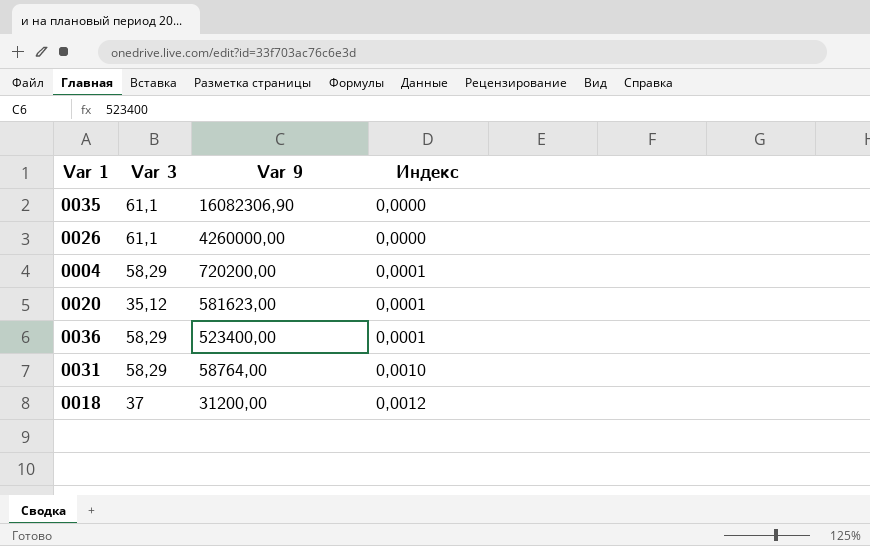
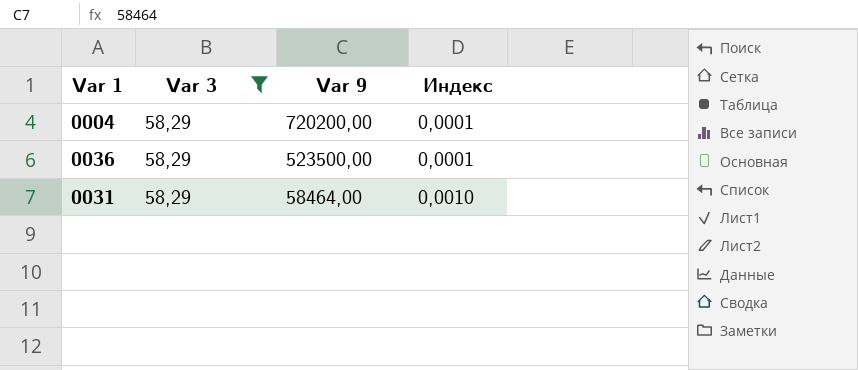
filter: none -> Var 3 = 58,29
0036 | Var 9: 523400,00 -> 523500,00
0031 | Var 9: 58764,00 -> 58464,00

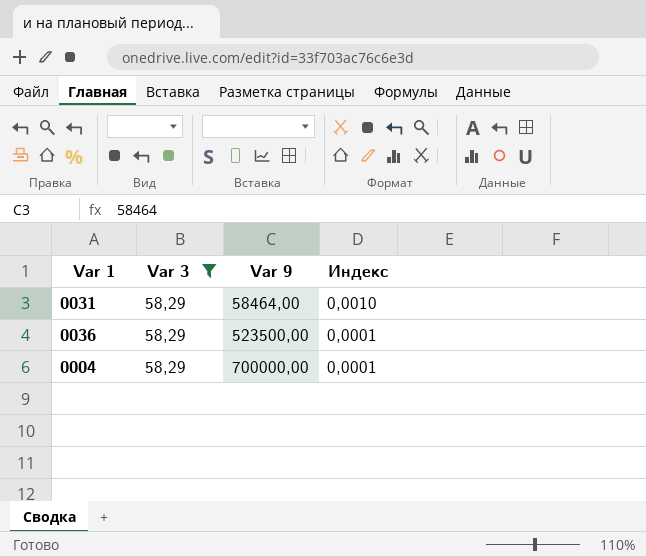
row order: Var 9 descending -> Var 9 ascending
0004 | Var 9: 720200,00 -> 700000,00

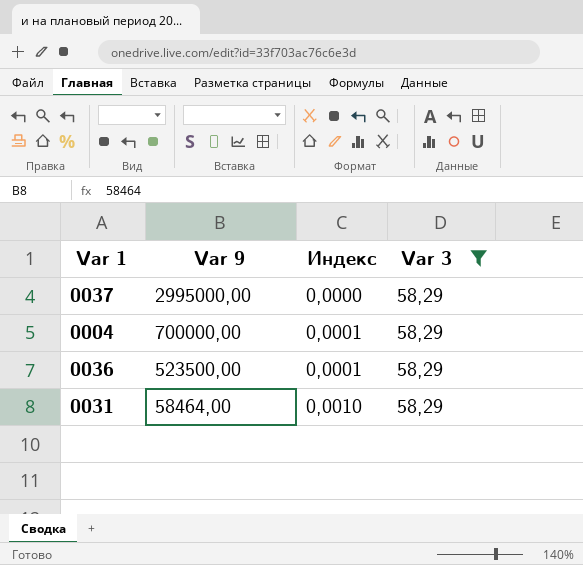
row order: Var 9 ascending -> Var 9 descending
column Var 3 | position: 2 -> 4
row 0037: none -> 2995000,00 | 0,0000 | 58,29

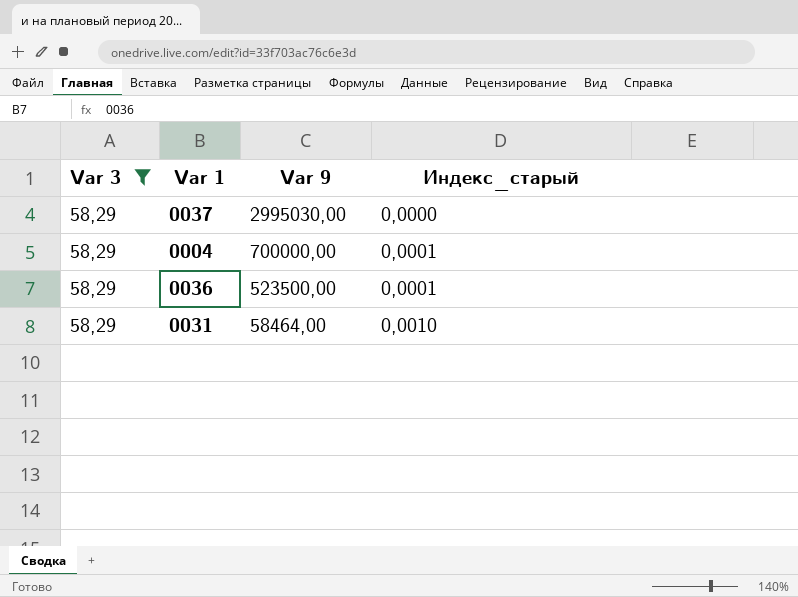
column Var 3 | position: 4 -> 1
column name: Индекс -> Индекс_старый
0037 | Var 9: 2995000,00 -> 2995030,00

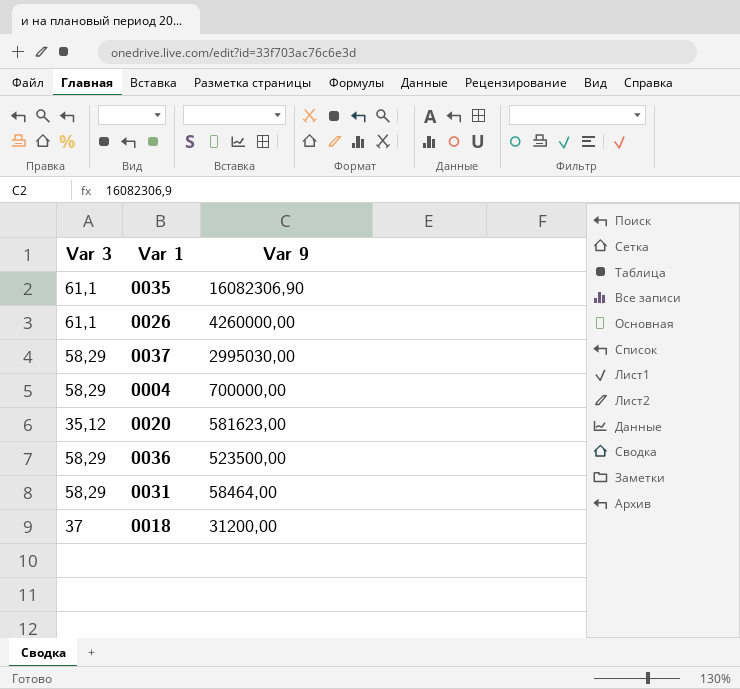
filter: Var 3 = 58,29 -> none
column Индекс_старый | formula: [Var 3] / [Var 9] -> none

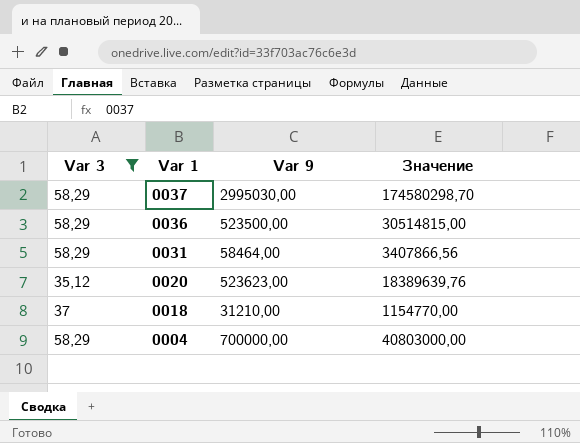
filter: none -> Var 3 != 61,1
row order: Var 9 descending -> Var 1 descending
column Значение | formula: none -> [Var 3] * [Var 9]
0020 | Var 9: 581623,00 -> 523623,00
0018 | Var 9: 31200,00 -> 31210,00

